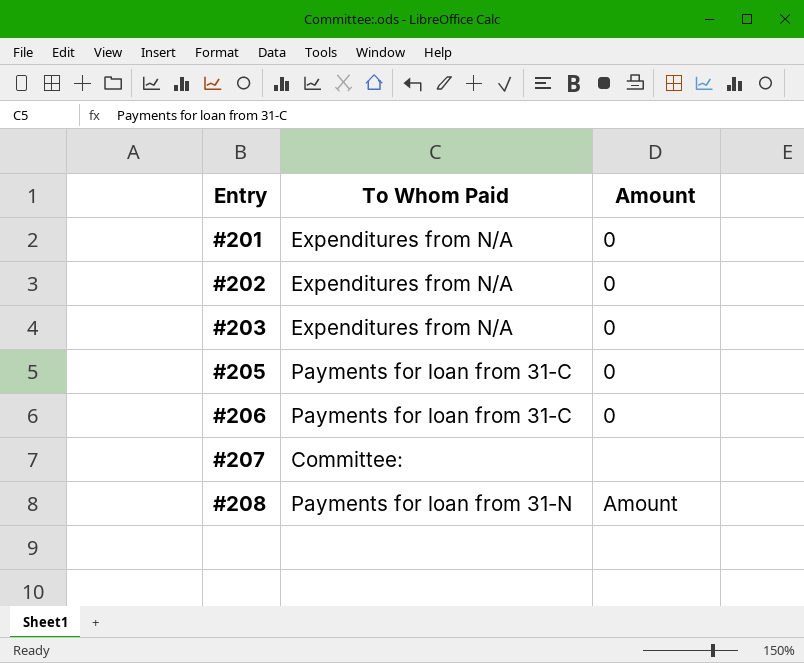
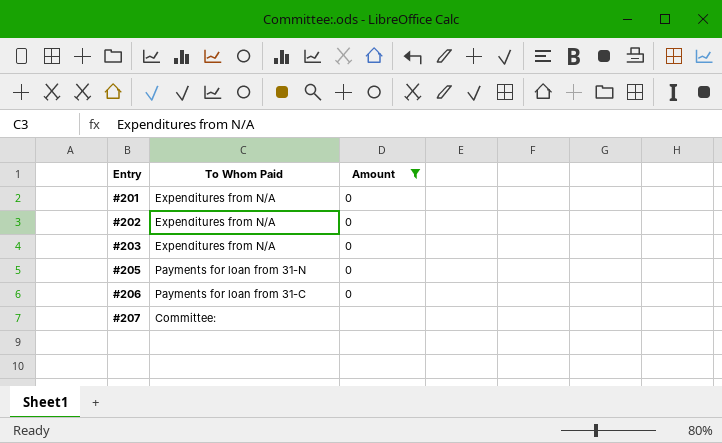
filter: none -> Amount != Amount
#205 | To Whom Paid: Payments for loan from 31-C -> Payments for loan from 31-N

